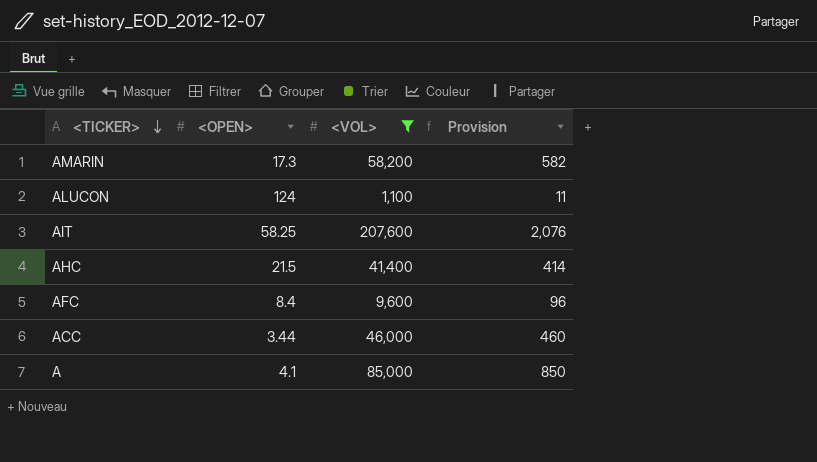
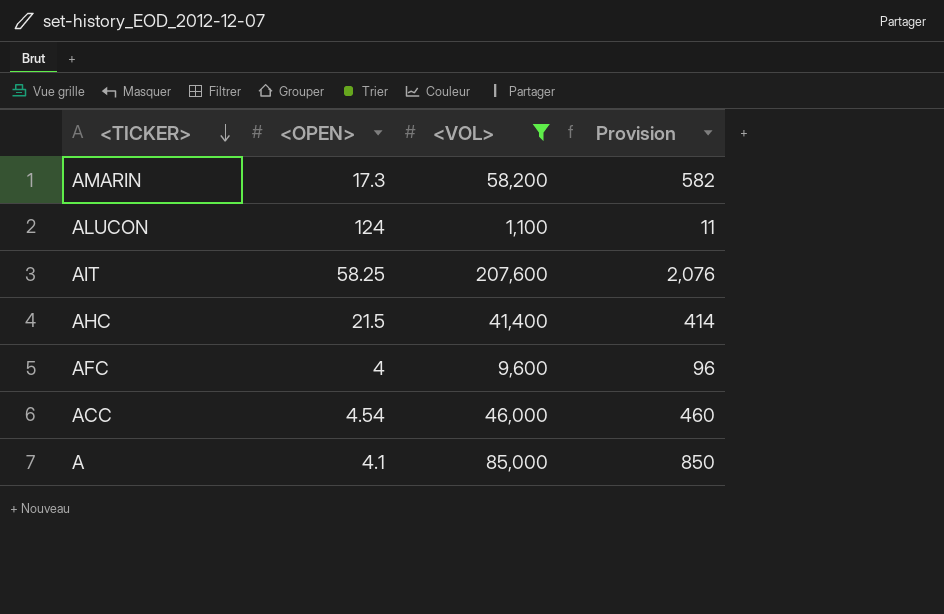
AFC | <OPEN>: 8.4 -> 4
ACC | <OPEN>: 3.44 -> 4.54

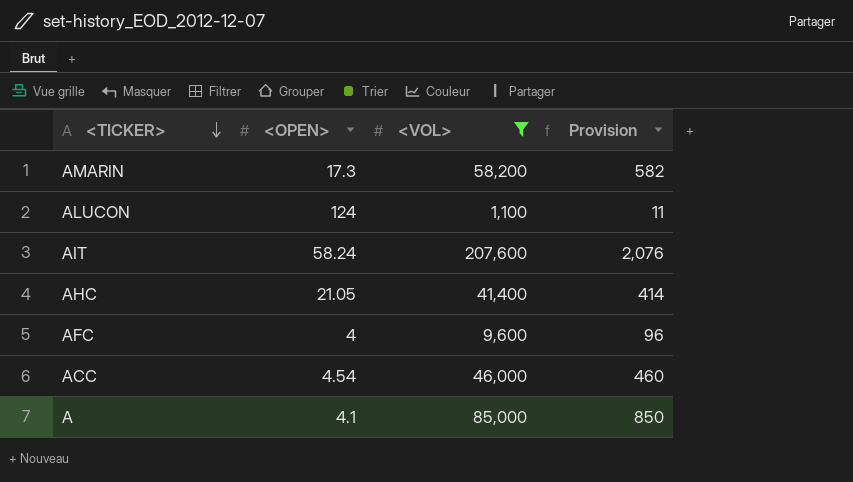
AIT | <OPEN>: 58.25 -> 58.24
AHC | <OPEN>: 21.5 -> 21.05

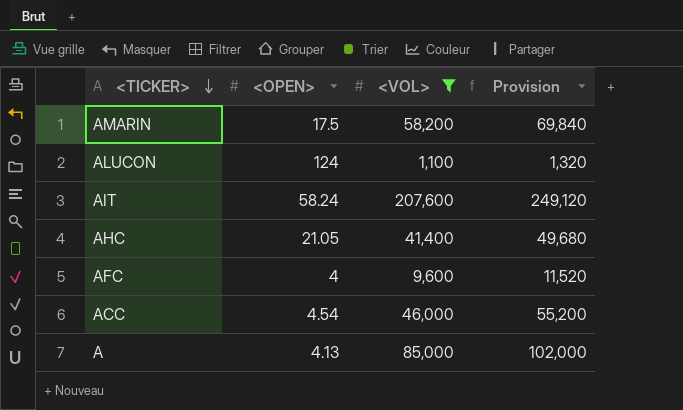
column Provision | formula: [<VOL>] * 0.01 -> [<VOL>] * 1.2
AMARIN | <OPEN>: 17.3 -> 17.5
A | <OPEN>: 4.1 -> 4.13

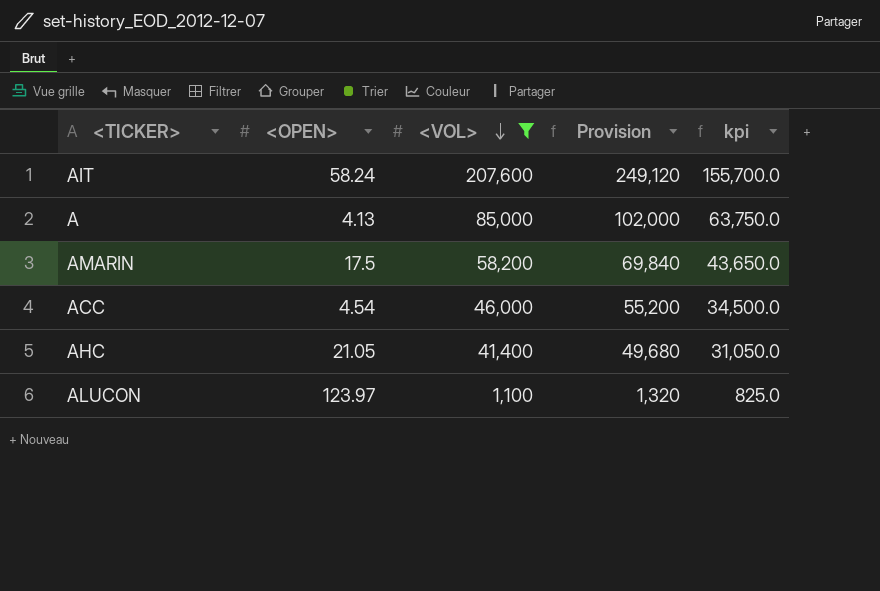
row order: <TICKER> descending -> <VOL> descending
column kpi | formula: none -> [<VOL>] * 0.75
row AFC: 4 | 9,600 | 11,520 -> none
ALUCON | <OPEN>: 124 -> 123.97

